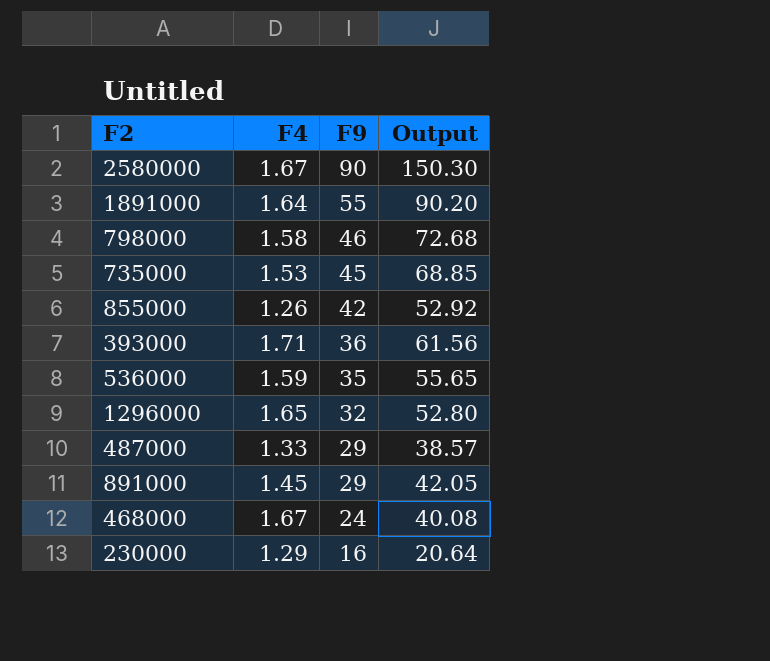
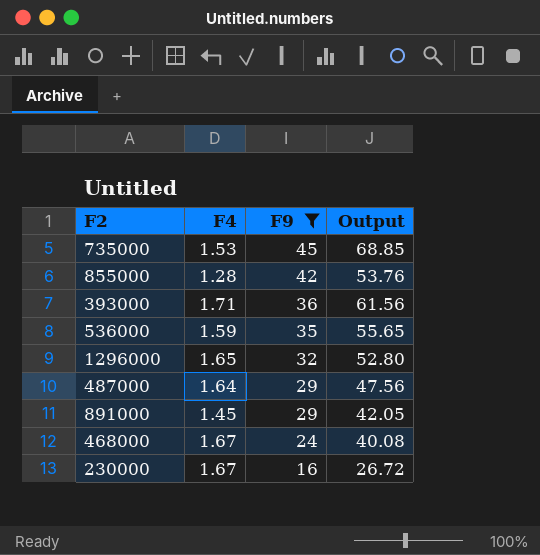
filter: none -> F9 <= 45
855000 | F4: 1.26 -> 1.28
855000 | Output: 52.92 -> 53.76
487000 | F4: 1.33 -> 1.64
487000 | Output: 38.57 -> 47.56
230000 | F4: 1.29 -> 1.67
230000 | Output: 20.64 -> 26.72

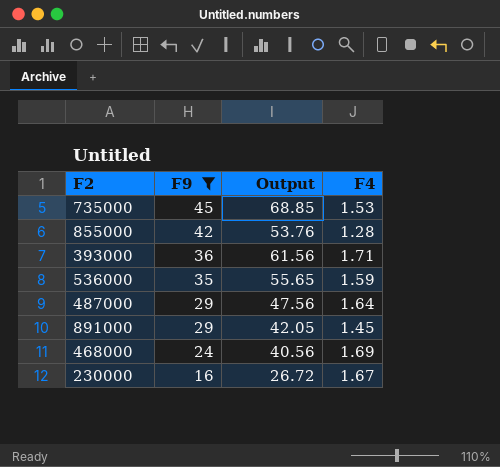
column F4 | position: 2 -> 4
row 1296000: 1.65 | 32 | 52.80 -> none
468000 | Output: 40.08 -> 40.56
468000 | F4: 1.67 -> 1.69

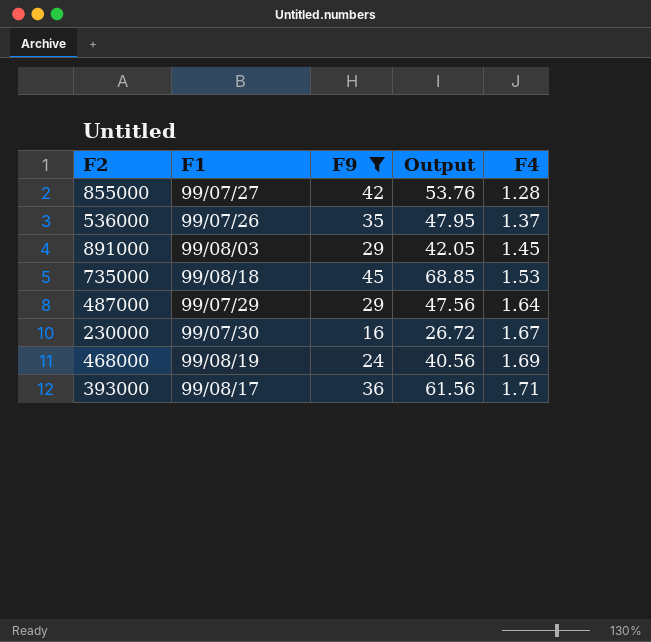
row order: F9 descending -> F4 ascending
column F1 | position: none -> 2
536000 | Output: 55.65 -> 47.95
536000 | F4: 1.59 -> 1.37

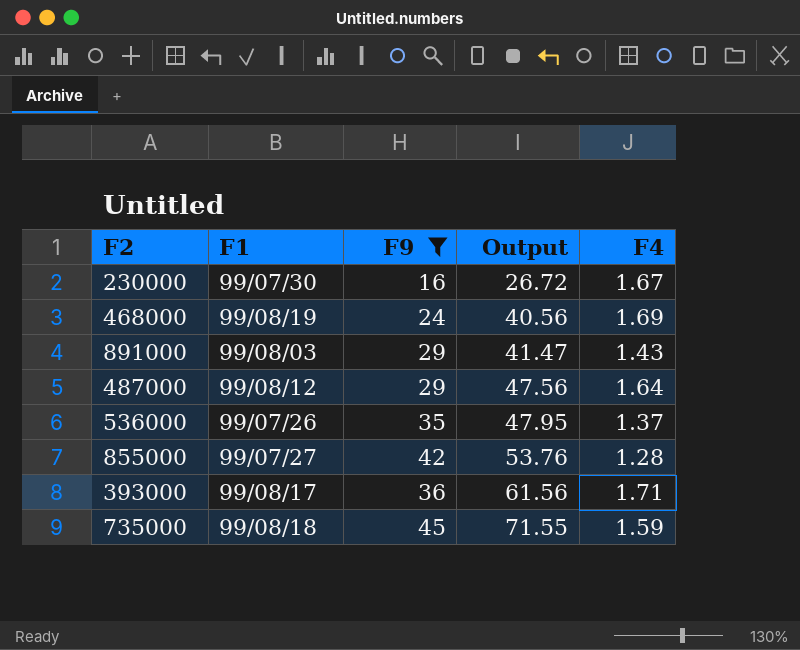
row order: F4 ascending -> Output ascending
891000 | Output: 42.05 -> 41.47
891000 | F4: 1.45 -> 1.43
487000 | F1: 99/07/29 -> 99/08/12
735000 | Output: 68.85 -> 71.55
735000 | F4: 1.53 -> 1.59

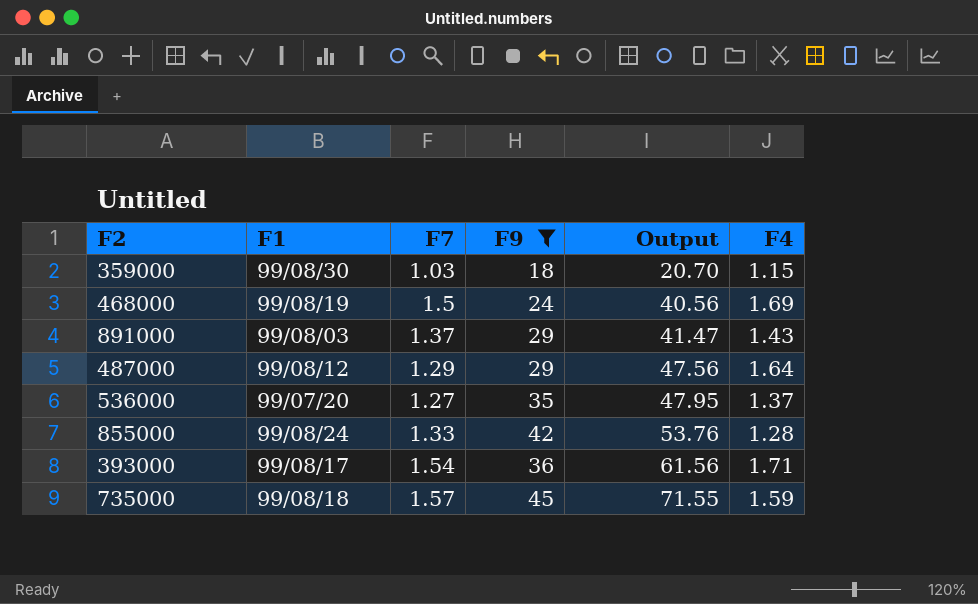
column F7 | position: none -> 3
row 230000: 99/07/30 | 16 | 26.72 | 1.67 -> none
row 359000: none -> 99/08/30 | 1.03 | 18 | 20.70 | 1.15
536000 | F1: 99/07/26 -> 99/07/20
855000 | F1: 99/07/27 -> 99/08/24

